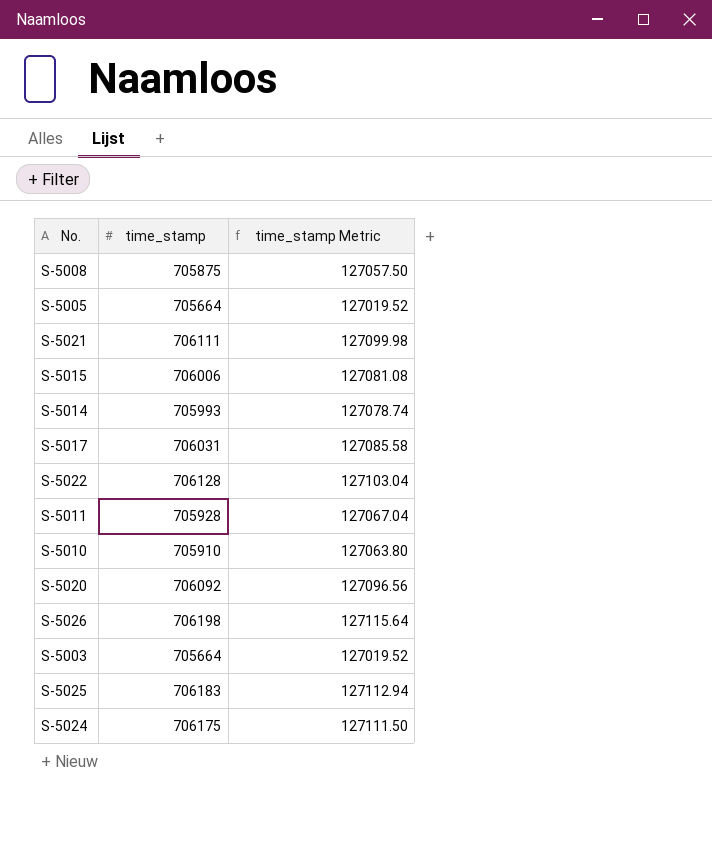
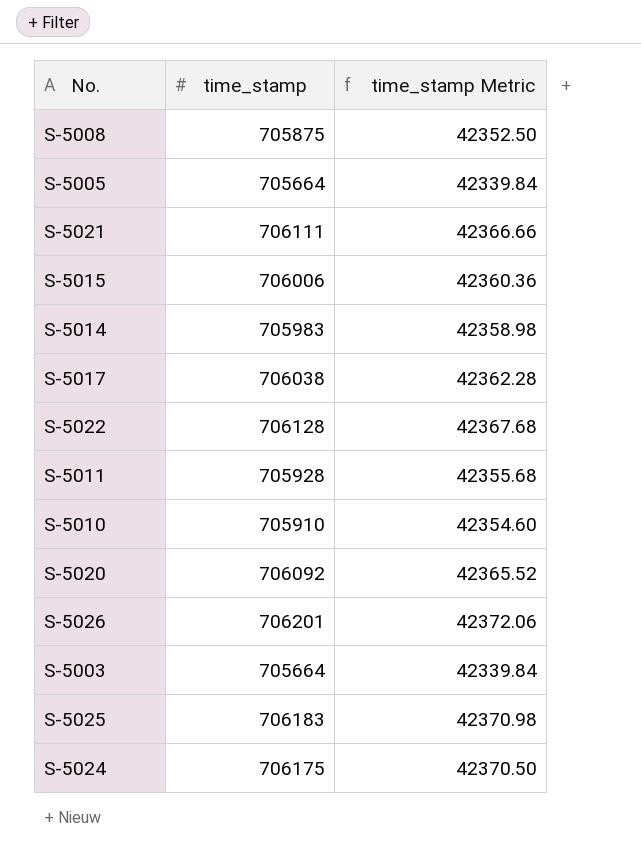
column time_stamp Metric | formula: [time_stamp] * 0.18 -> [time_stamp] * 0.06
S-5014 | time_stamp: 705993 -> 705983
S-5017 | time_stamp: 706031 -> 706038
S-5026 | time_stamp: 706198 -> 706201

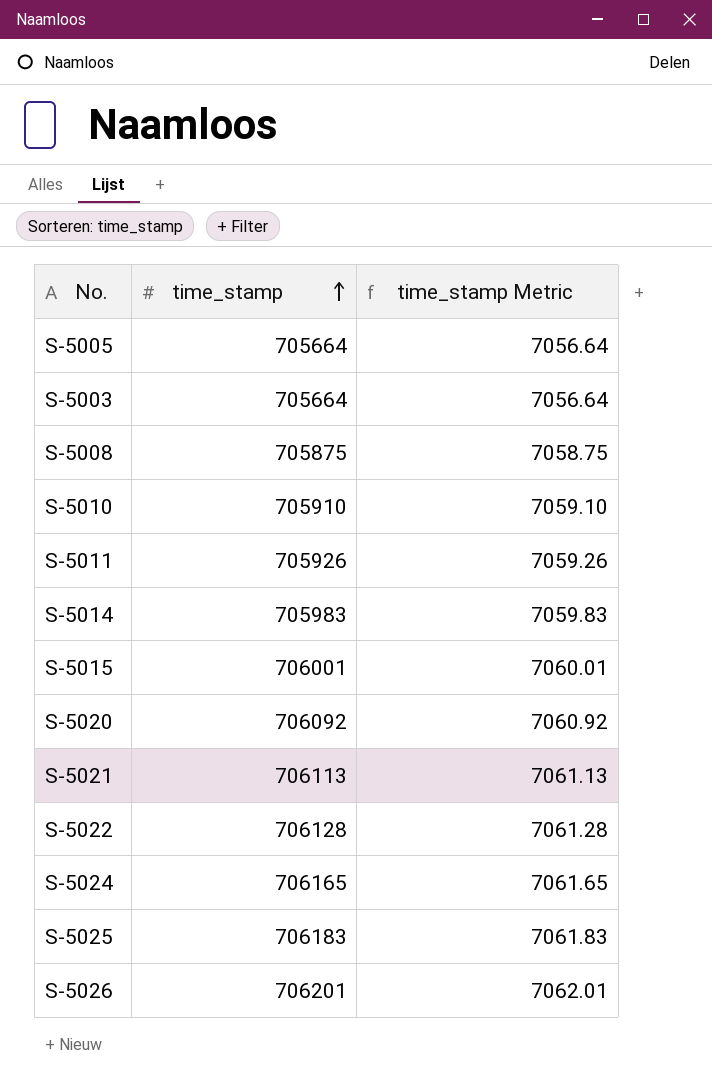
row order: none -> time_stamp ascending
column time_stamp Metric | formula: [time_stamp] * 0.06 -> [time_stamp] * 0.01
row S-5017: 706038 | 42362.28 -> none
S-5011 | time_stamp: 705928 -> 705926
S-5015 | time_stamp: 706006 -> 706001
S-5021 | time_stamp: 706111 -> 706113
S-5024 | time_stamp: 706175 -> 706165

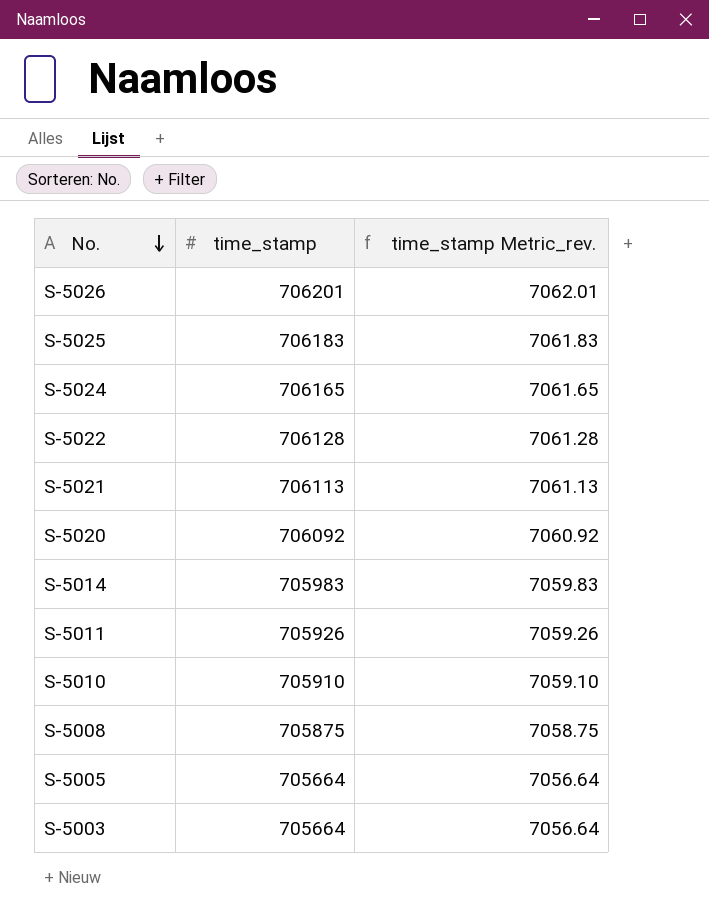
row order: time_stamp ascending -> No. descending
column name: time_stamp Metric -> time_stamp Metric_rev.
row S-5015: 706001 | 7060.01 -> none

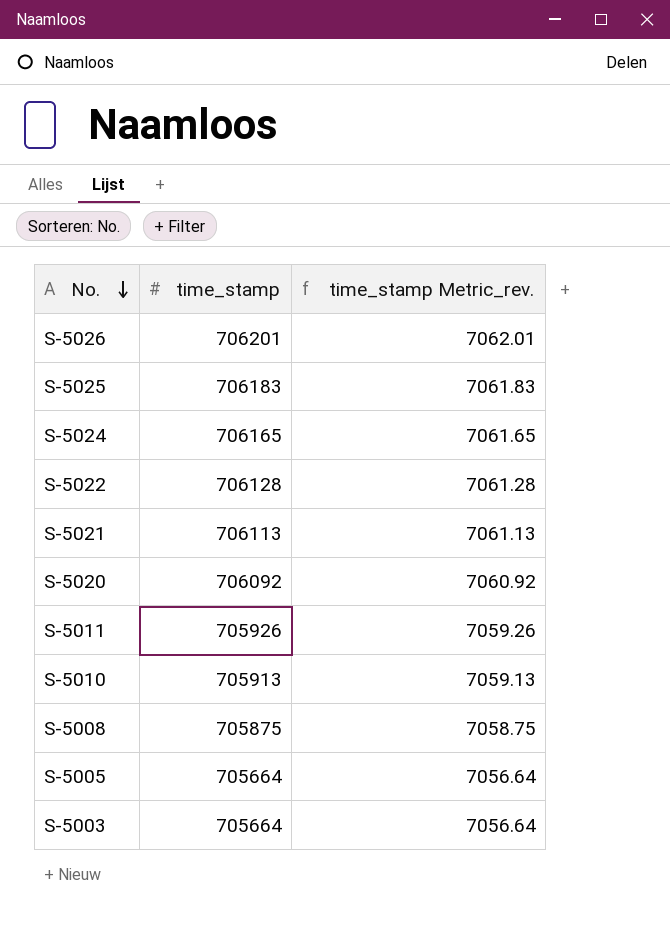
row S-5014: 705983 | 7059.83 -> none
S-5010 | time_stamp: 705910 -> 705913
S-5010 | time_stamp Metric_rev.: 7059.10 -> 7059.13

